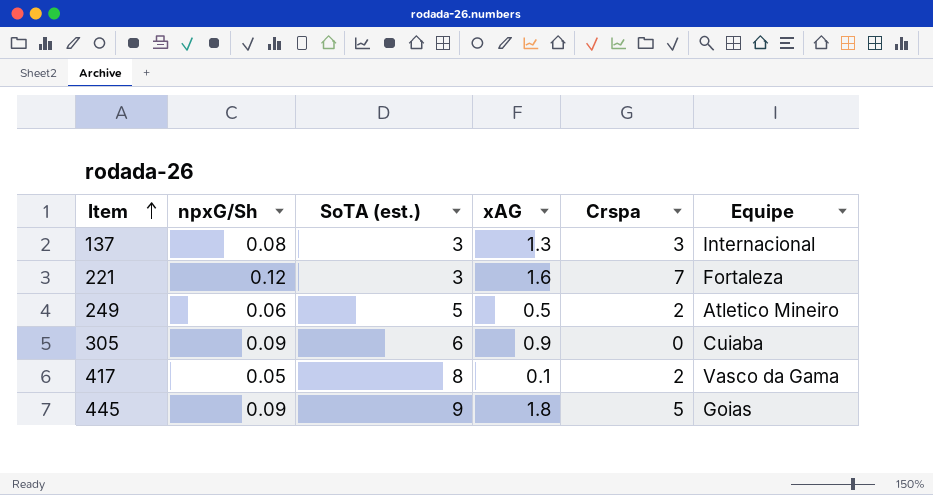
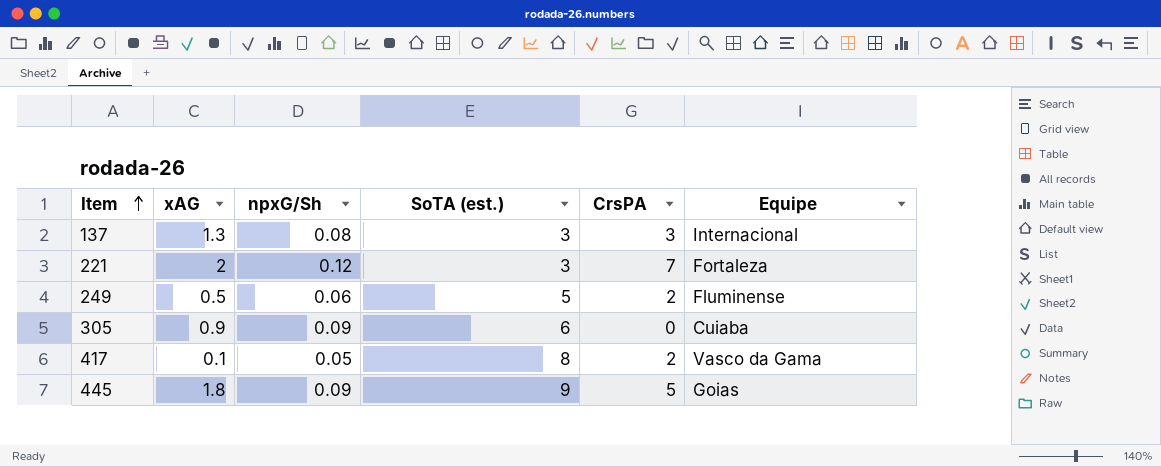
column xAG | position: 4 -> 2
column name: Crspa -> CrsPA
221 | xAG: 1.6 -> 2
249 | Equipe: Atletico Mineiro -> Fluminense

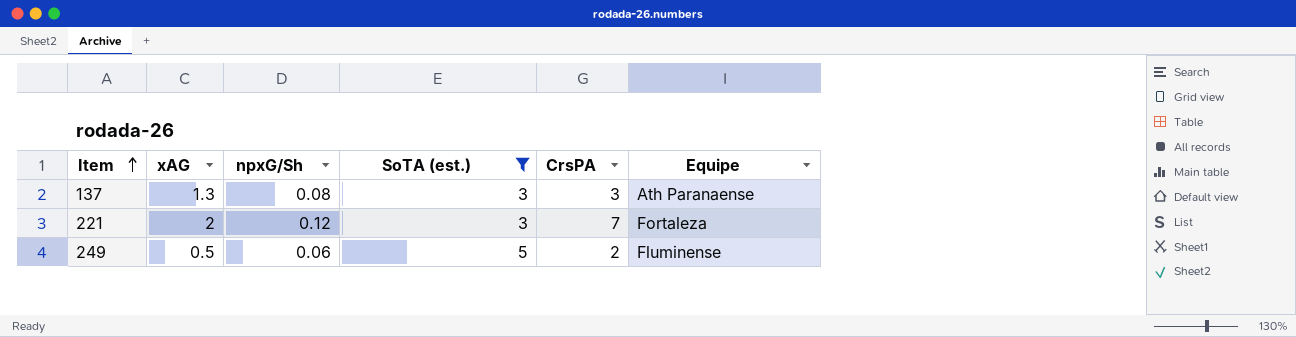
filter: none -> SoTA (est.) <= 5
137 | Equipe: Internacional -> Ath Paranaense

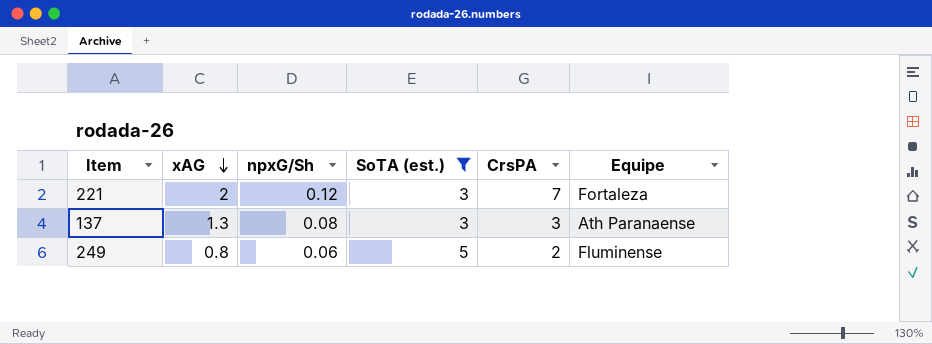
row order: Item ascending -> xAG descending
249 | xAG: 0.5 -> 0.8

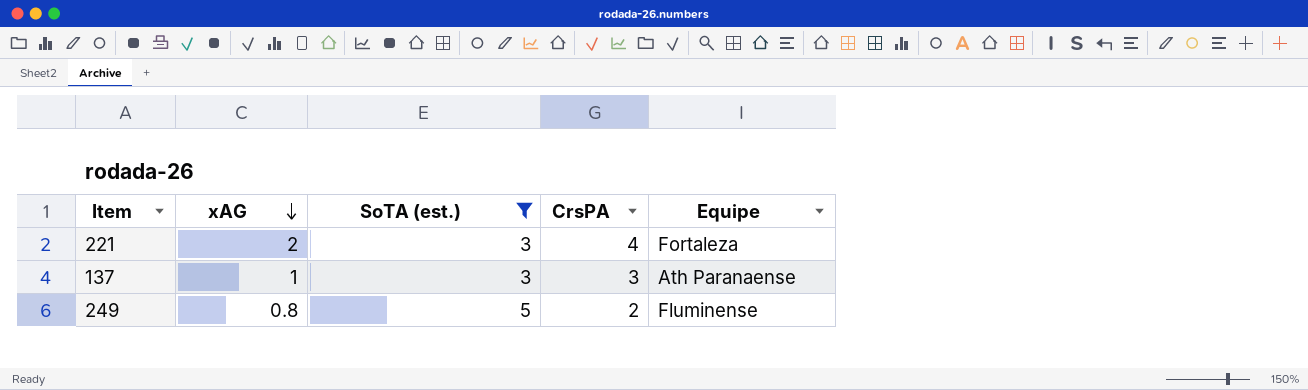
column npxG/Sh | position: 3 -> none
221 | CrsPA: 7 -> 4
137 | xAG: 1.3 -> 1

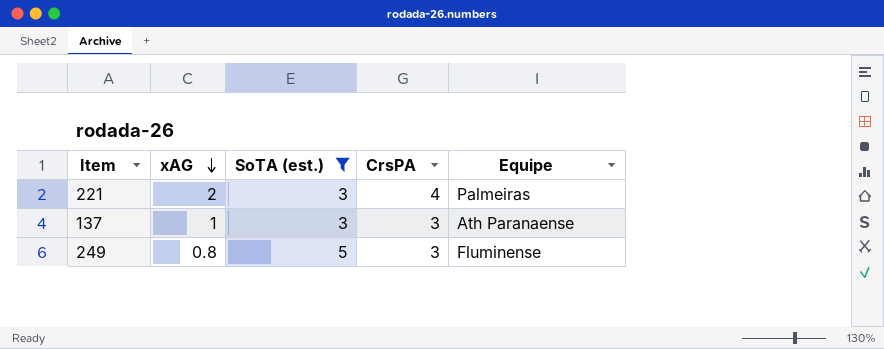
221 | Equipe: Fortaleza -> Palmeiras
249 | CrsPA: 2 -> 3

